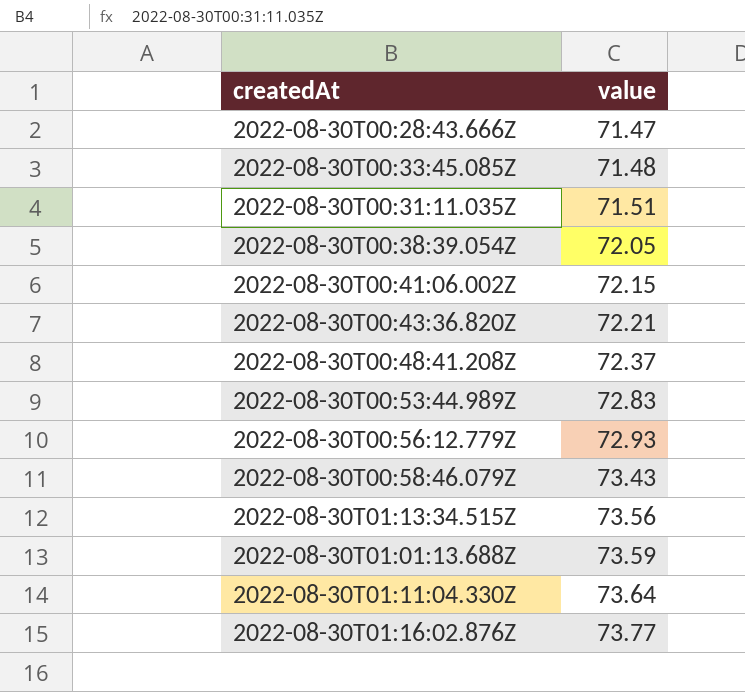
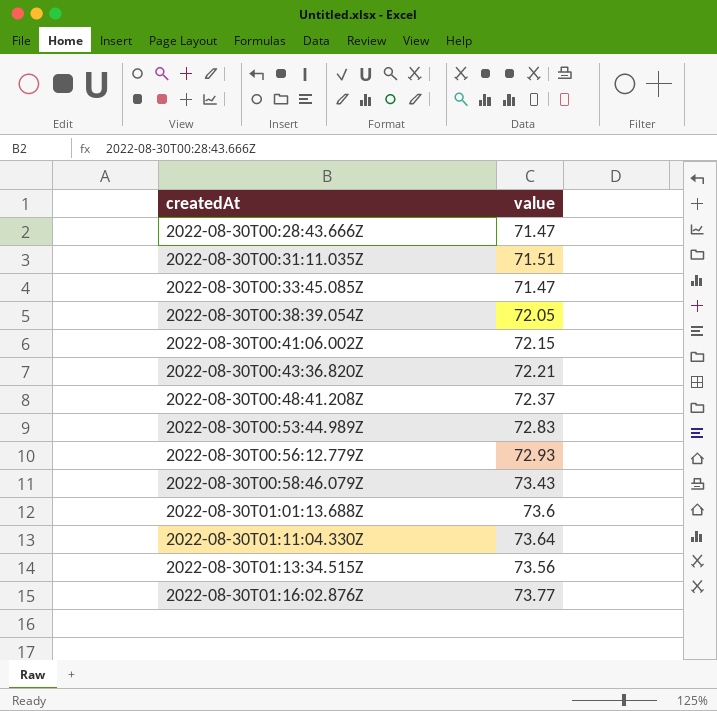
row order: value ascending -> createdAt ascending
2022-08-30T00:33:45.085Z | value: 71.48 -> 71.47
2022-08-30T01:01:13.688Z | value: 73.59 -> 73.6

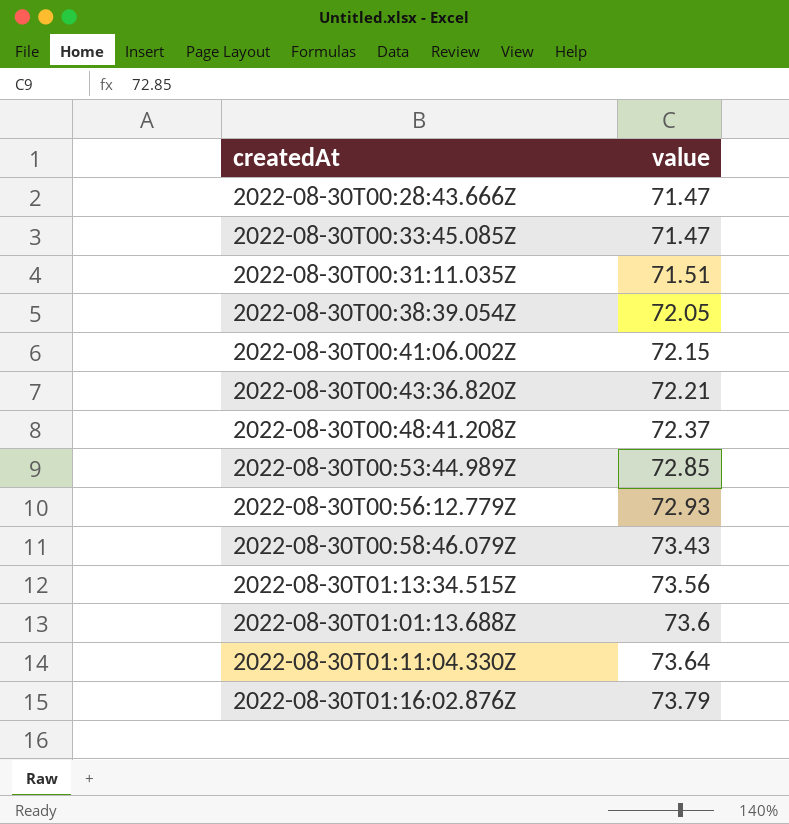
row order: createdAt ascending -> value ascending
2022-08-30T00:53:44.989Z | value: 72.83 -> 72.85
2022-08-30T01:16:02.876Z | value: 73.77 -> 73.79

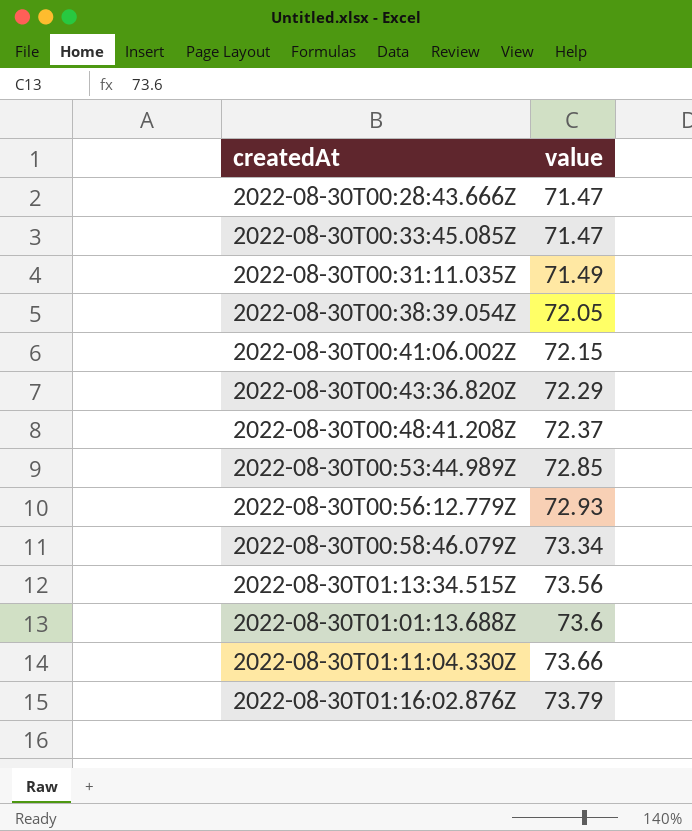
2022-08-30T00:31:11.035Z | value: 71.51 -> 71.49
2022-08-30T00:43:36.820Z | value: 72.21 -> 72.29
2022-08-30T00:58:46.079Z | value: 73.43 -> 73.34
2022-08-30T01:11:04.330Z | value: 73.64 -> 73.66

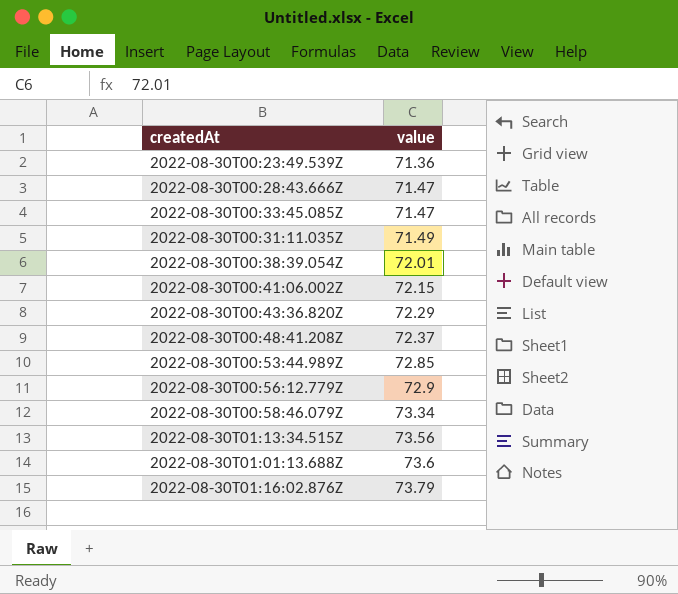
row 2022-08-30T01:11:04.330Z: 73.66 -> none
row 2022-08-30T00:23:49.539Z: none -> 71.36
2022-08-30T00:38:39.054Z | value: 72.05 -> 72.01
2022-08-30T00:56:12.779Z | value: 72.93 -> 72.9

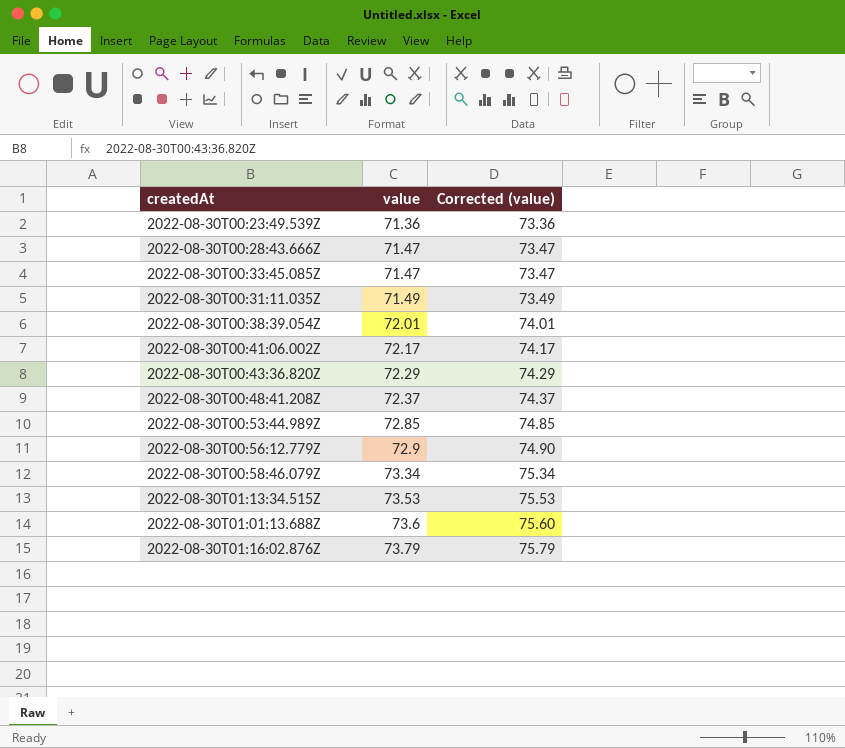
column Corrected (value) | formula: none -> [value] + 2
2022-08-30T00:41:06.002Z | value: 72.15 -> 72.17
2022-08-30T01:13:34.515Z | value: 73.56 -> 73.53

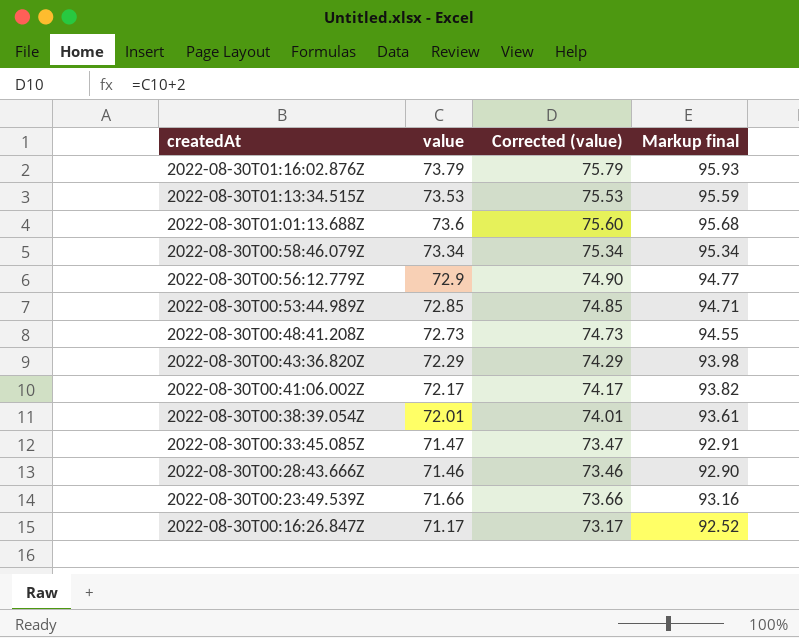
row order: value ascending -> createdAt descending
column Markup final | formula: none -> [value] * 1.3
row 2022-08-30T00:31:11.035Z: 71.49 | 73.49 -> none
2022-08-30T00:48:41.208Z | value: 72.37 -> 72.73
2022-08-30T00:48:41.208Z | Corrected (value): 74.37 -> 74.73
2022-08-30T00:28:43.666Z | value: 71.47 -> 71.46
2022-08-30T00:28:43.666Z | Corrected (value): 73.47 -> 73.46
2022-08-30T00:23:49.539Z | value: 71.36 -> 71.66
2022-08-30T00:23:49.539Z | Corrected (value): 73.36 -> 73.66
row 2022-08-30T00:16:26.847Z: none -> 71.17 | 73.17 | 92.52

